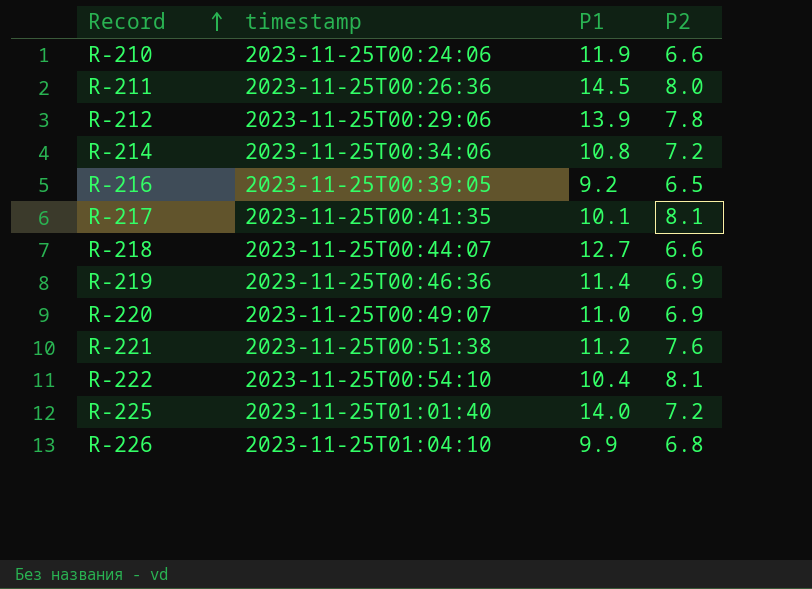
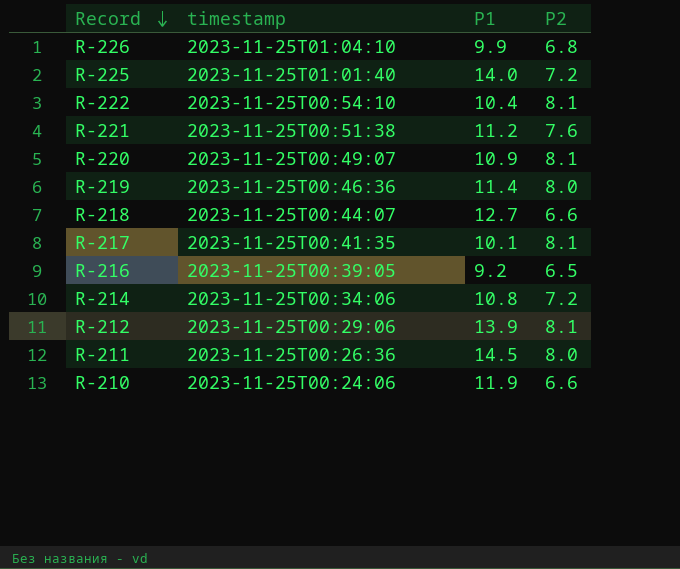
row order: Record ascending -> Record descending
R-220 | P1: 11.0 -> 10.9
R-220 | P2: 6.9 -> 8.1
R-219 | P2: 6.9 -> 8.0
R-212 | P2: 7.8 -> 8.1

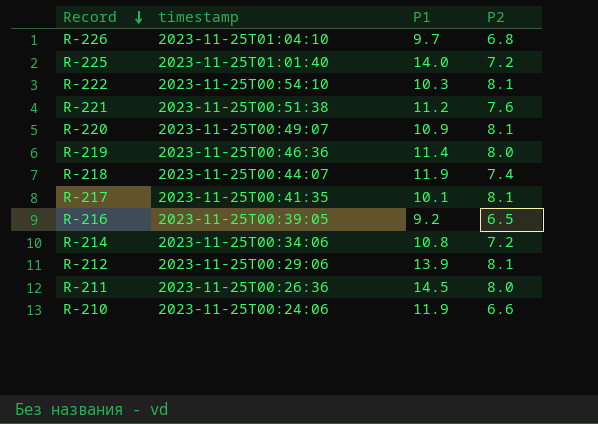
R-226 | P1: 9.9 -> 9.7
R-222 | P1: 10.4 -> 10.3
R-218 | P1: 12.7 -> 11.9
R-218 | P2: 6.6 -> 7.4

